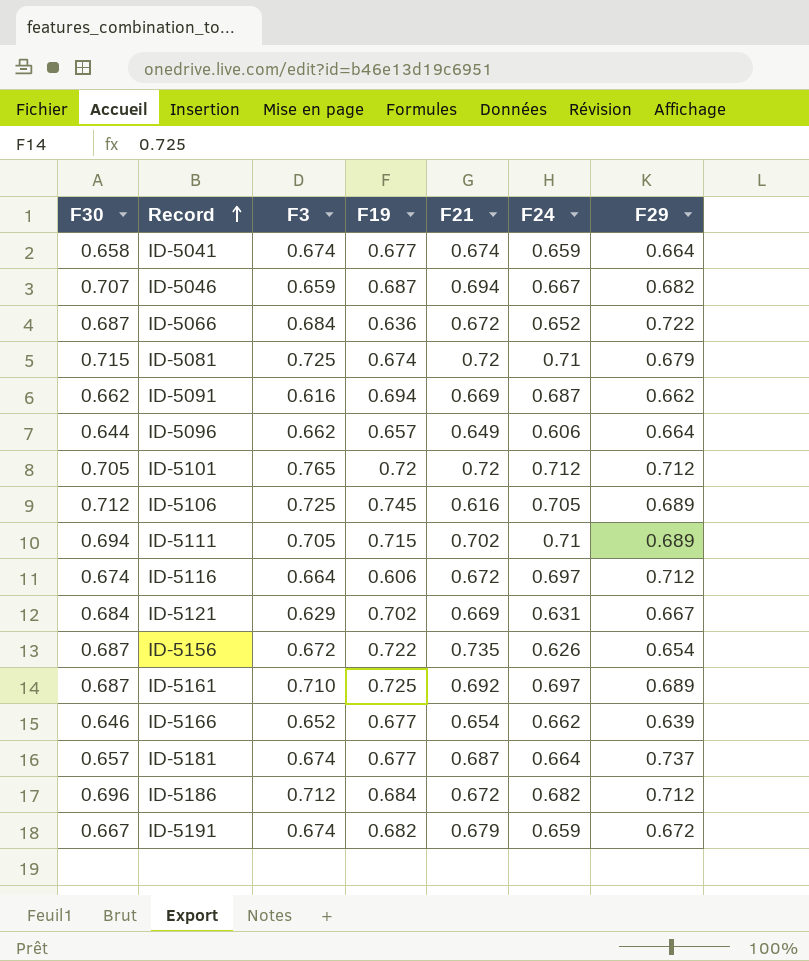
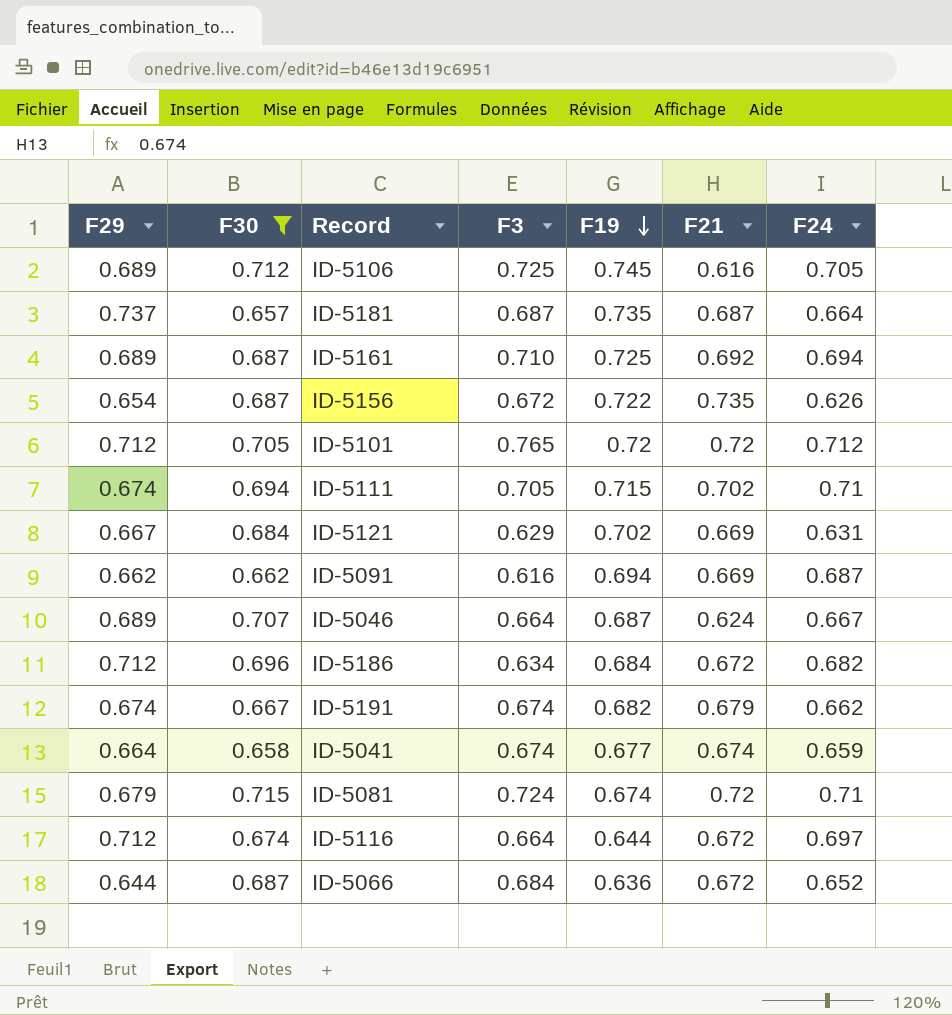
filter: none -> F30 >= 0.657
row order: Record ascending -> F19 descending
column F29 | position: 7 -> 1
ID-5181 | F3: 0.674 -> 0.687
ID-5181 | F19: 0.677 -> 0.735
ID-5161 | F24: 0.697 -> 0.694
ID-5111 | F29: 0.689 -> 0.674
ID-5046 | F29: 0.682 -> 0.689
ID-5046 | F3: 0.659 -> 0.664
ID-5046 | F21: 0.694 -> 0.624
ID-5186 | F3: 0.712 -> 0.634
ID-5191 | F29: 0.672 -> 0.674
ID-5191 | F24: 0.659 -> 0.662
ID-5081 | F3: 0.725 -> 0.724
ID-5116 | F19: 0.606 -> 0.644
ID-5066 | F29: 0.722 -> 0.644

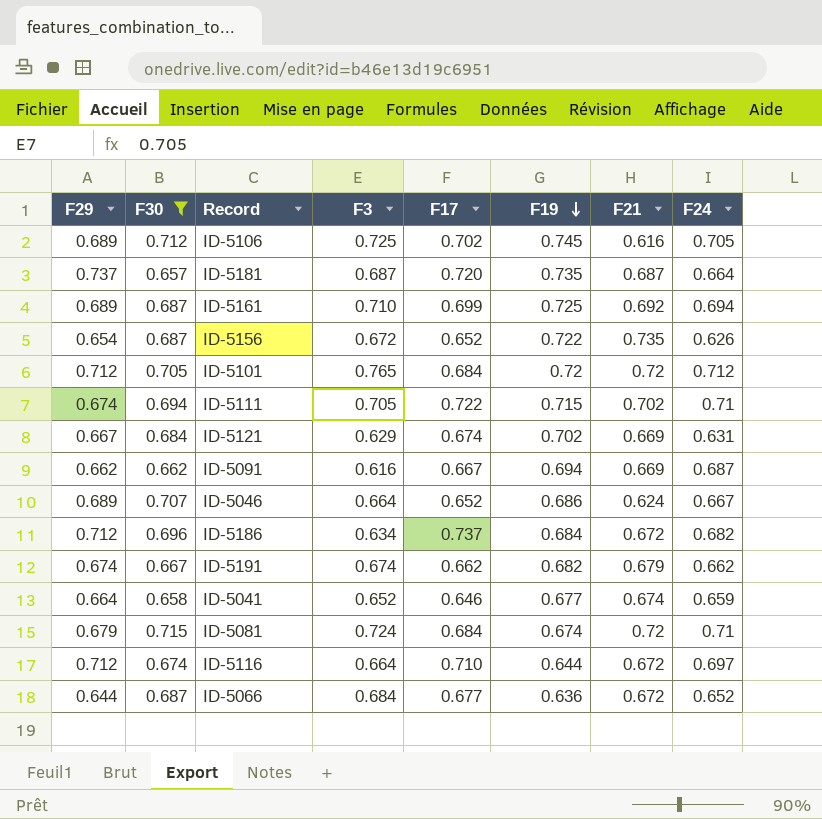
column F17 | position: none -> 5
ID-5046 | F19: 0.687 -> 0.686
ID-5041 | F3: 0.674 -> 0.652

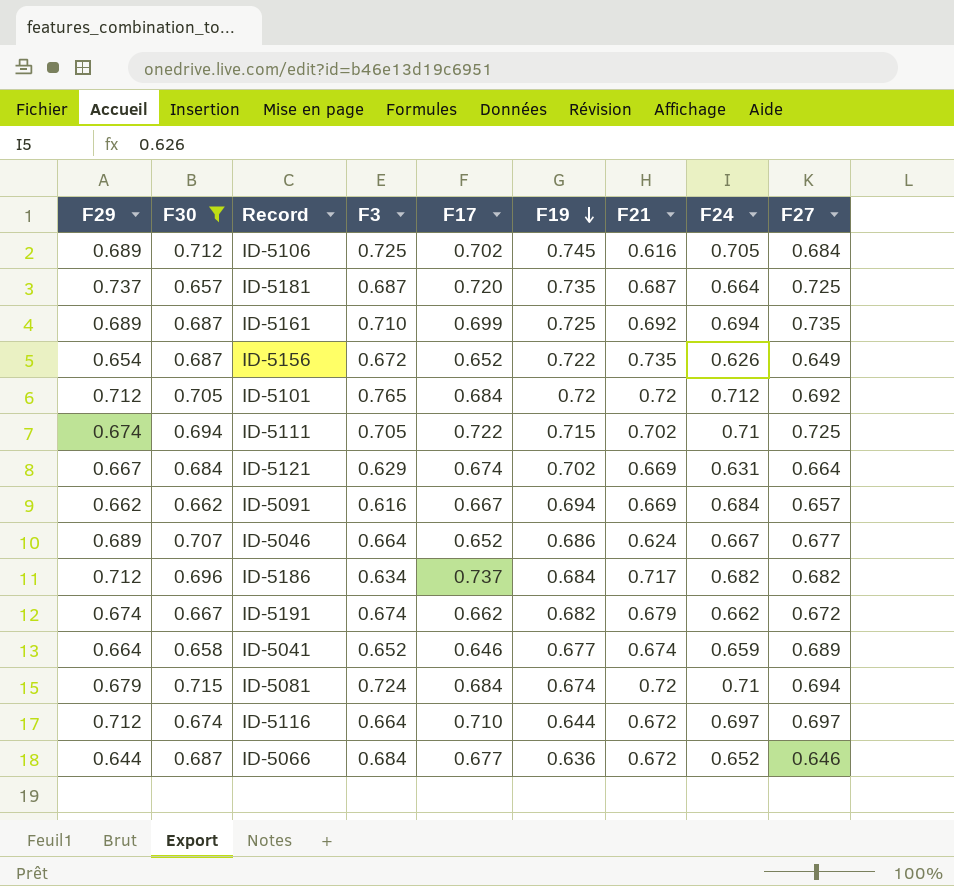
column F27 | position: none -> 9
ID-5091 | F24: 0.687 -> 0.684
ID-5186 | F21: 0.672 -> 0.717

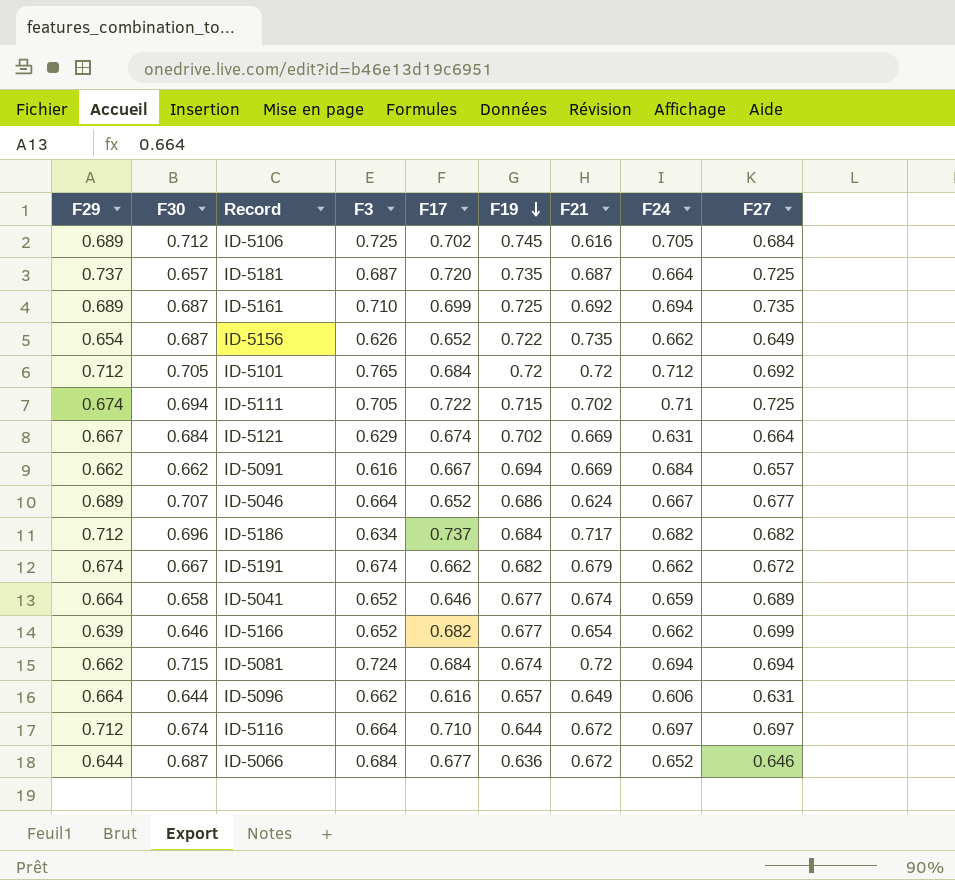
filter: F30 >= 0.657 -> none
ID-5156 | F3: 0.672 -> 0.626
ID-5156 | F24: 0.626 -> 0.662
ID-5081 | F29: 0.679 -> 0.662
ID-5081 | F24: 0.71 -> 0.694

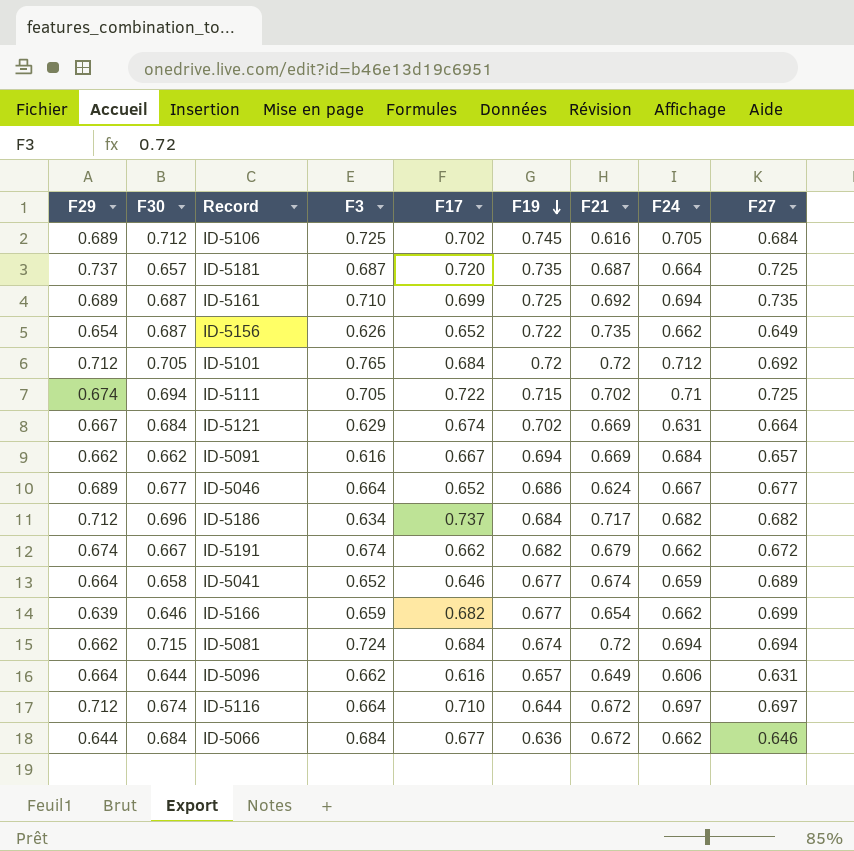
ID-5046 | F30: 0.707 -> 0.677
ID-5166 | F3: 0.652 -> 0.659
ID-5066 | F30: 0.687 -> 0.684
ID-5066 | F24: 0.652 -> 0.662

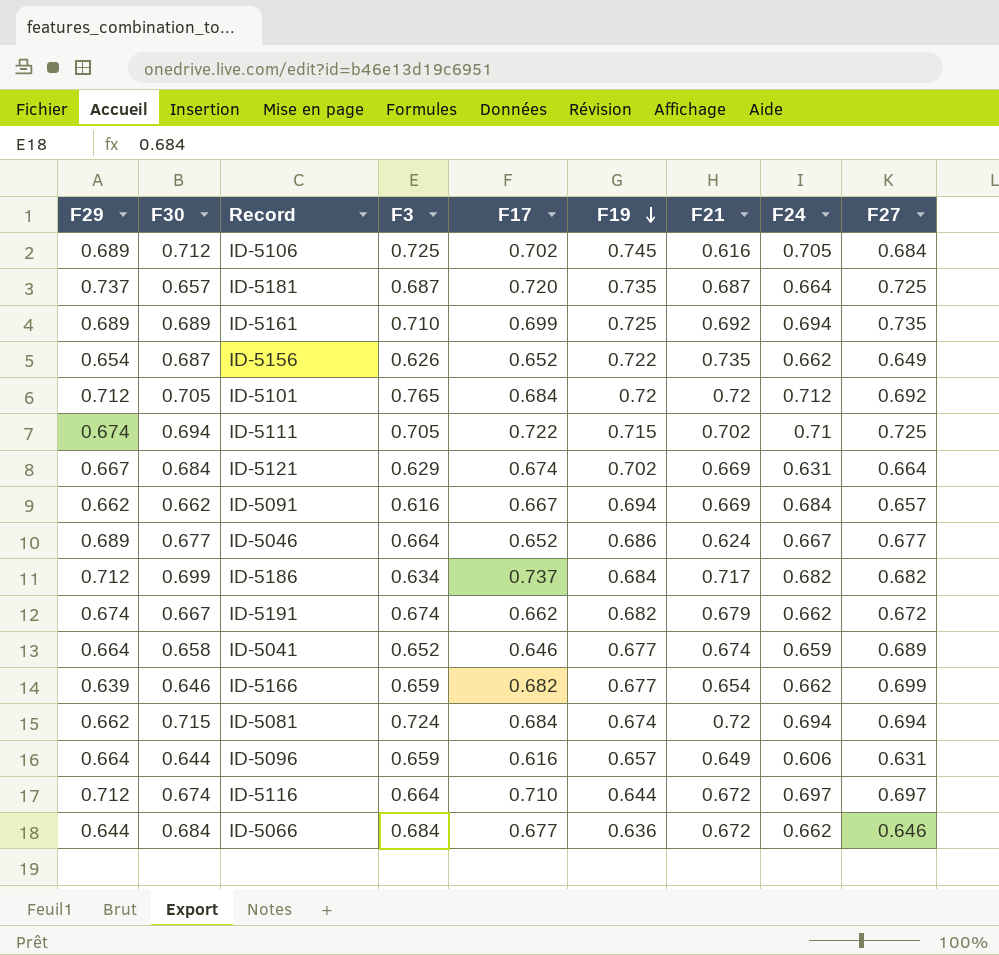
ID-5161 | F30: 0.687 -> 0.689
ID-5186 | F30: 0.696 -> 0.699
ID-5096 | F3: 0.662 -> 0.659

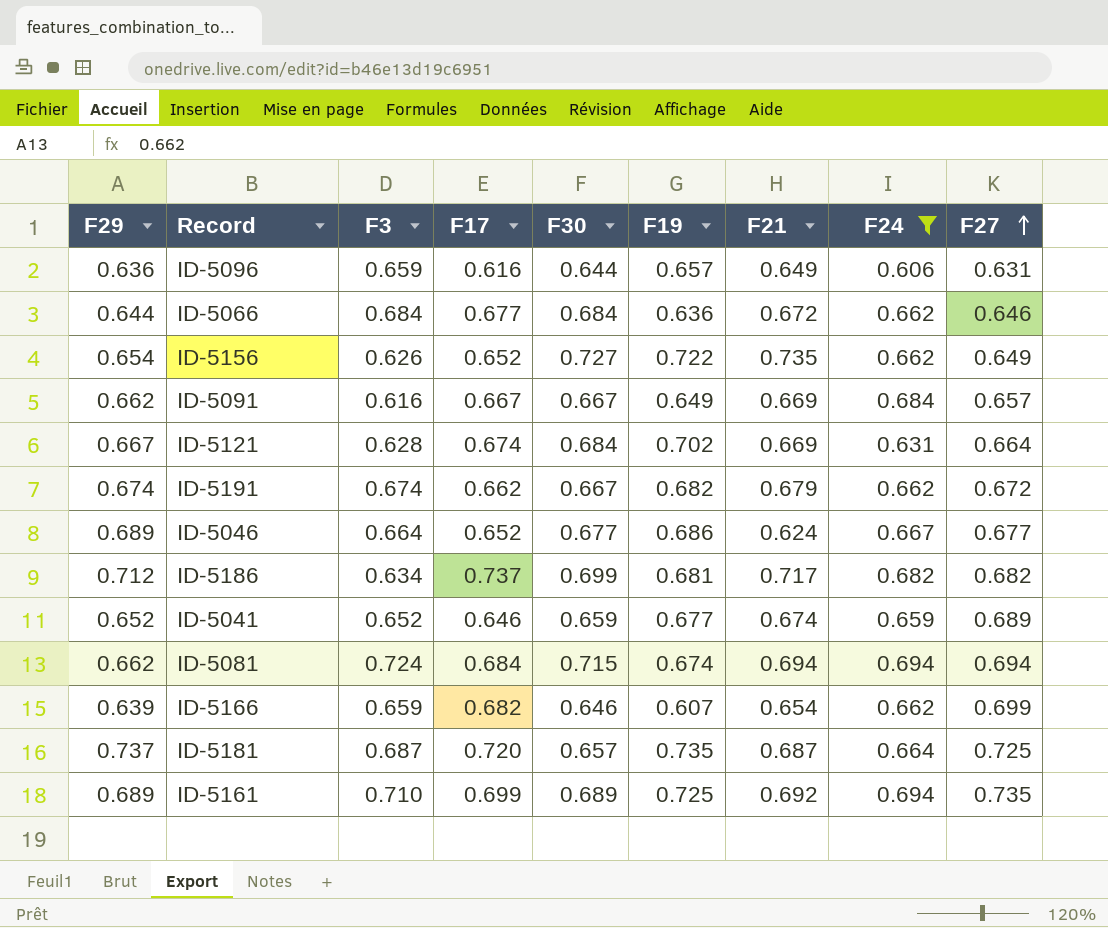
filter: none -> F24 <= 0.694
row order: F19 descending -> F27 ascending
column F30 | position: 2 -> 5
ID-5096 | F29: 0.664 -> 0.636
ID-5156 | F30: 0.687 -> 0.727
ID-5091 | F30: 0.662 -> 0.667
ID-5091 | F19: 0.694 -> 0.649
ID-5121 | F3: 0.629 -> 0.628
ID-5186 | F19: 0.684 -> 0.681
ID-5041 | F29: 0.664 -> 0.652
ID-5041 | F30: 0.658 -> 0.659
ID-5081 | F21: 0.72 -> 0.694
ID-5166 | F19: 0.677 -> 0.607

